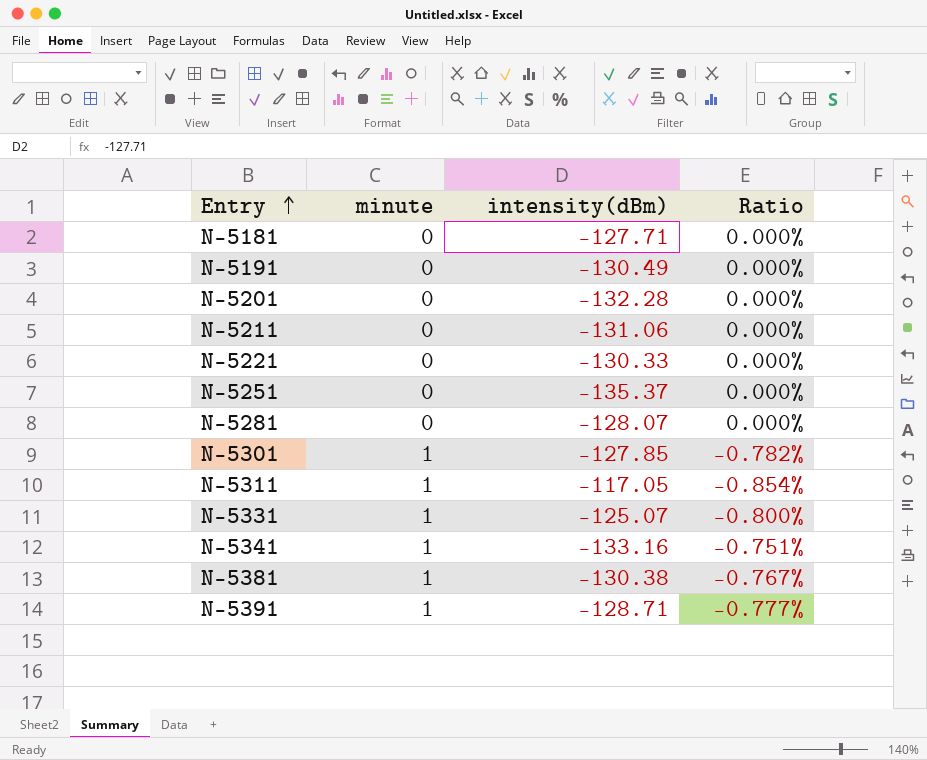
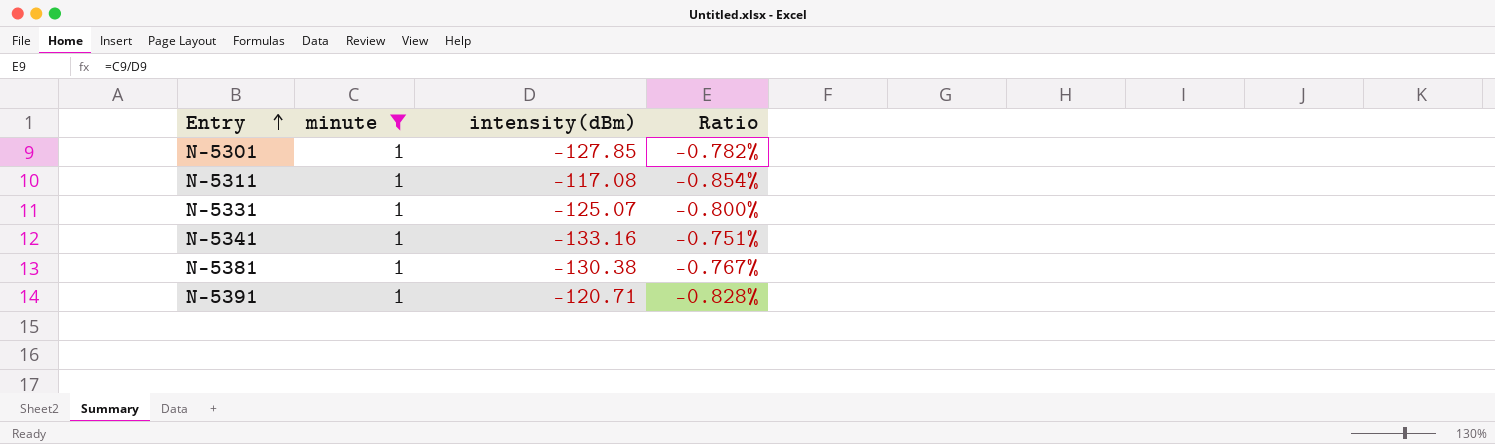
filter: none -> minute = 1
N-5311 | intensity(dBm): -117.05 -> -117.08
N-5391 | intensity(dBm): -128.71 -> -120.71
N-5391 | Ratio: -0.777% -> -0.828%

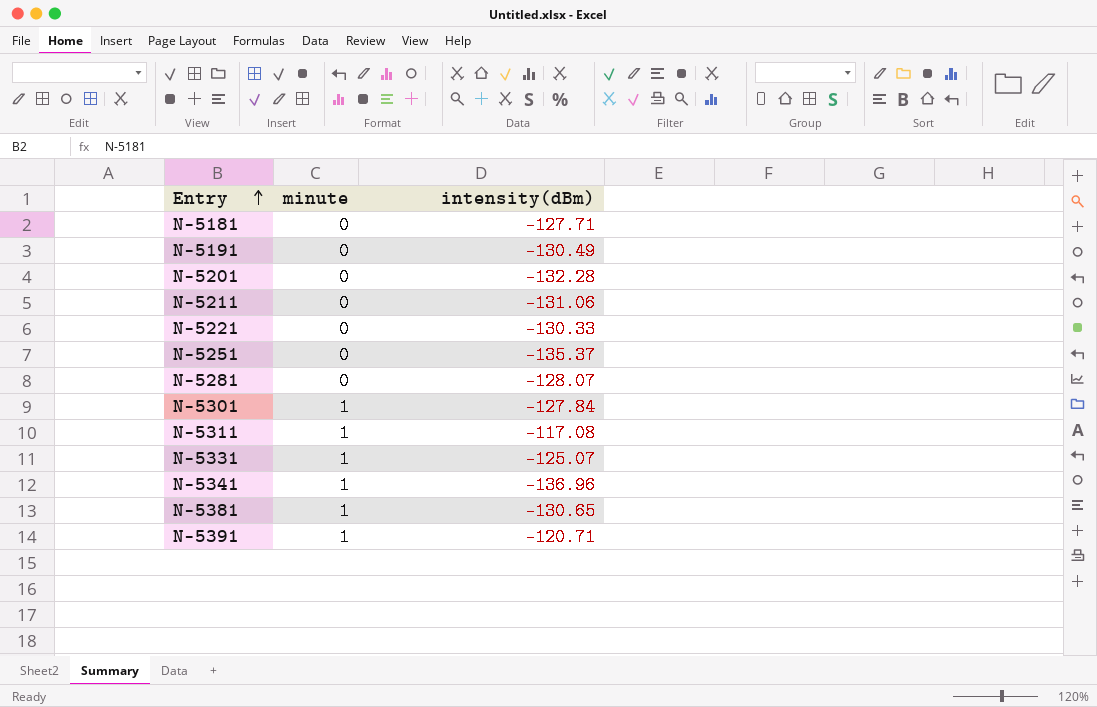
filter: minute = 1 -> none
column Ratio | formula: [minute] / [intensity(dBm)] -> none
N-5301 | intensity(dBm): -127.85 -> -127.84
N-5341 | intensity(dBm): -133.16 -> -136.96
N-5381 | intensity(dBm): -130.38 -> -130.65

